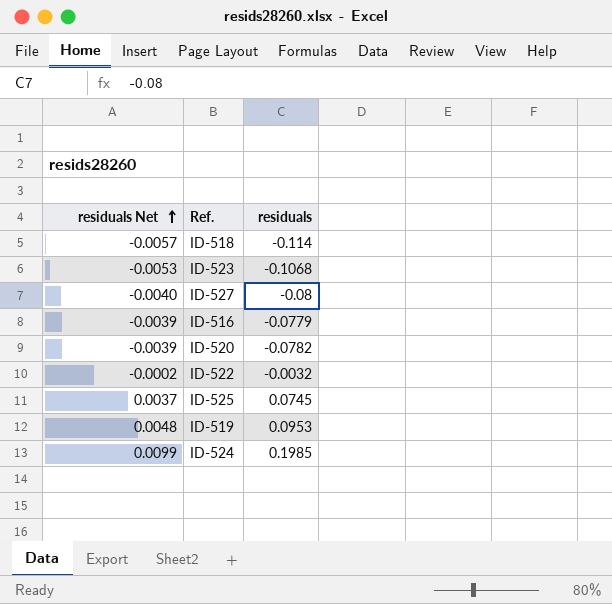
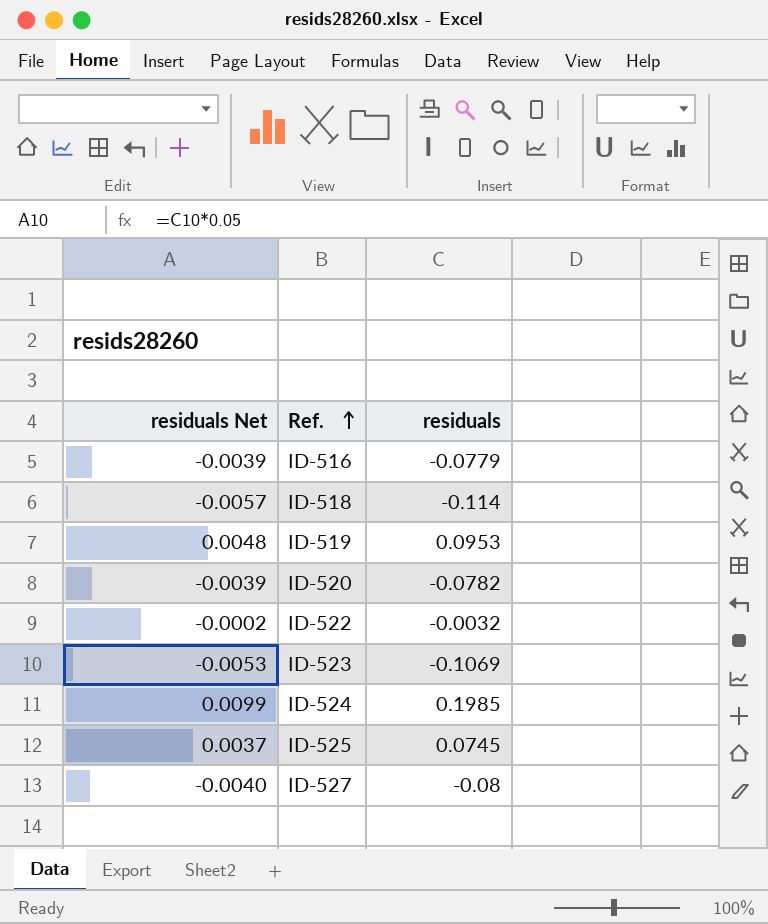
row order: residuals Net ascending -> Ref. ascending
ID-523 | residuals: -0.1068 -> -0.1069

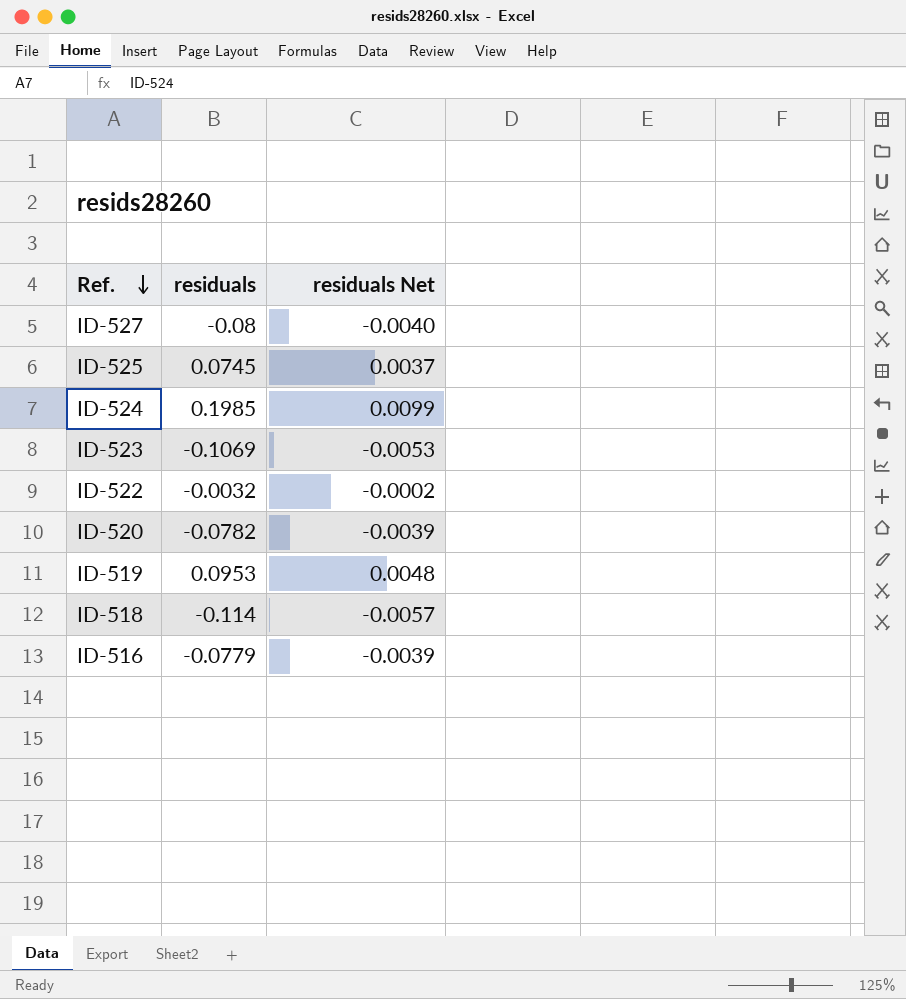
row order: Ref. ascending -> Ref. descending
column residuals Net | position: 1 -> 3

